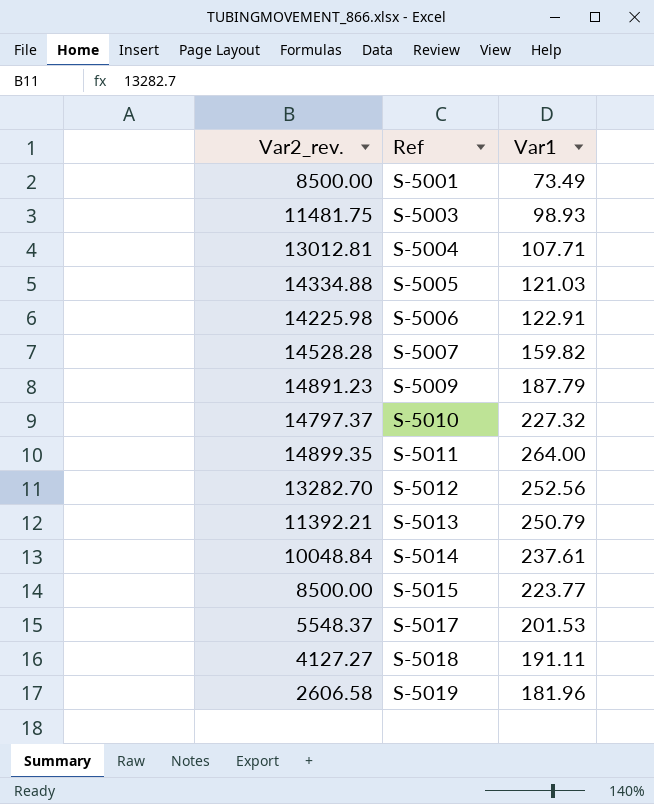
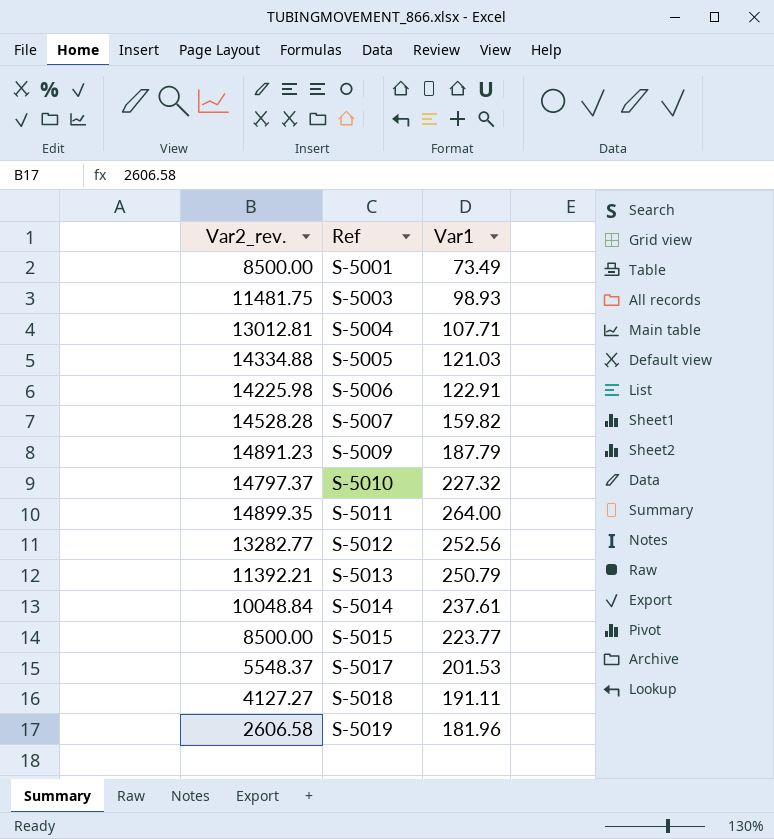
S-5012 | Var2_rev.: 13282.70 -> 13282.77

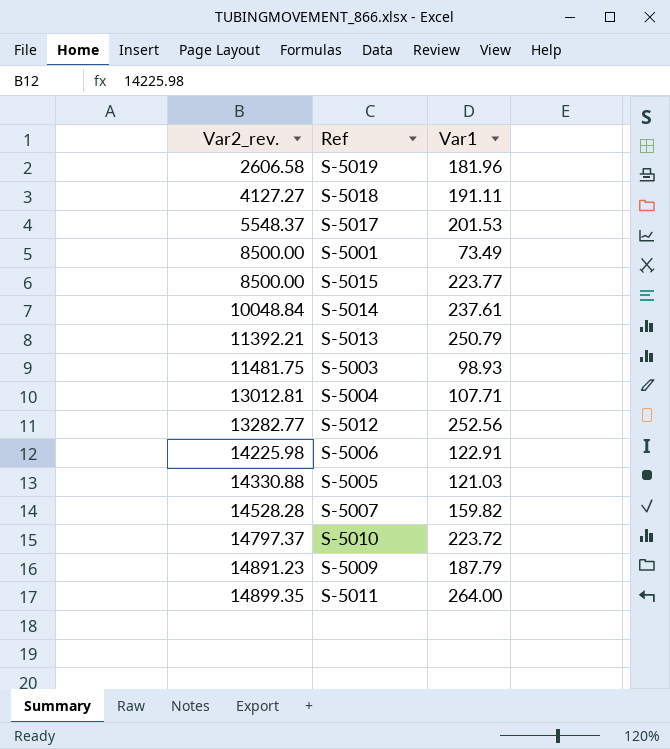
row order: Ref ascending -> Var2_rev. ascending
S-5005 | Var2_rev.: 14334.88 -> 14330.88
S-5010 | Var1: 227.32 -> 223.72

